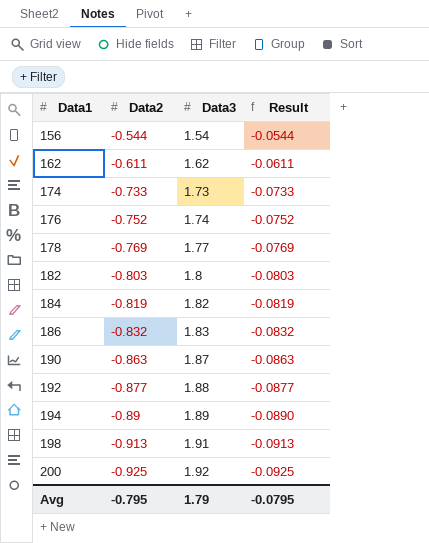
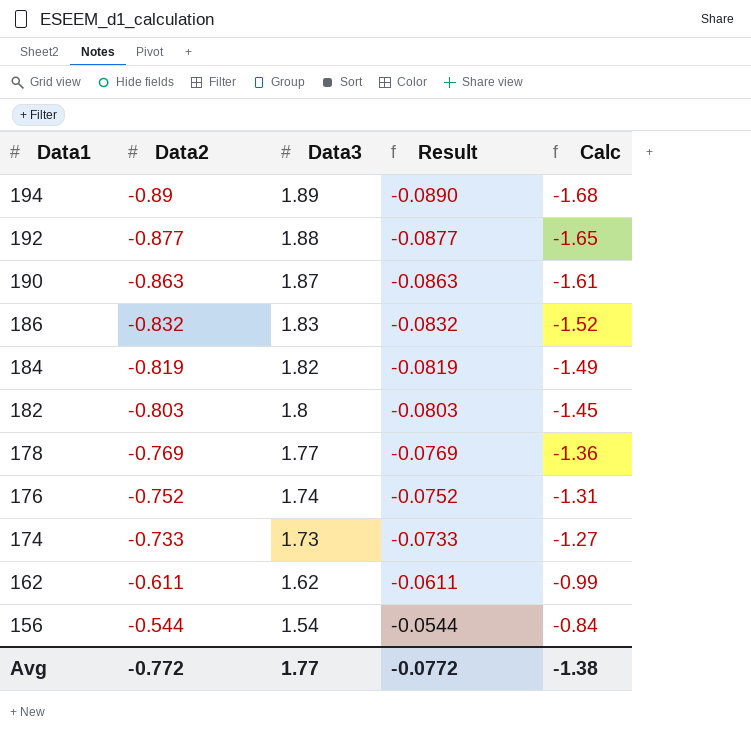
row order: Data1 ascending -> Data1 descending
column Calc | formula: none -> [Data2] * [Data3]
row 198: -0.913 | 1.91 | -0.0913 -> none
row 200: -0.925 | 1.92 | -0.0925 -> none
Avg | Data2: -0.795 -> -0.772
Avg | Data3: 1.79 -> 1.77
Avg | Result: -0.0795 -> -0.0772

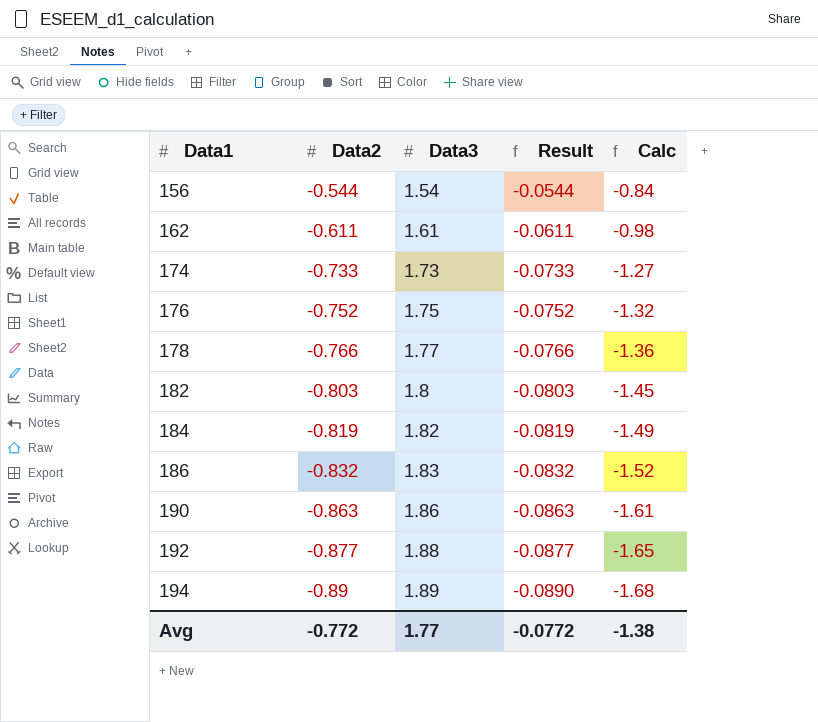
row order: Data1 descending -> Data1 ascending
162 | Data3: 1.62 -> 1.61
162 | Calc: -0.99 -> -0.98
176 | Data3: 1.74 -> 1.75
176 | Calc: -1.31 -> -1.32
178 | Data2: -0.769 -> -0.766
178 | Result: -0.0769 -> -0.0766
190 | Data3: 1.87 -> 1.86

